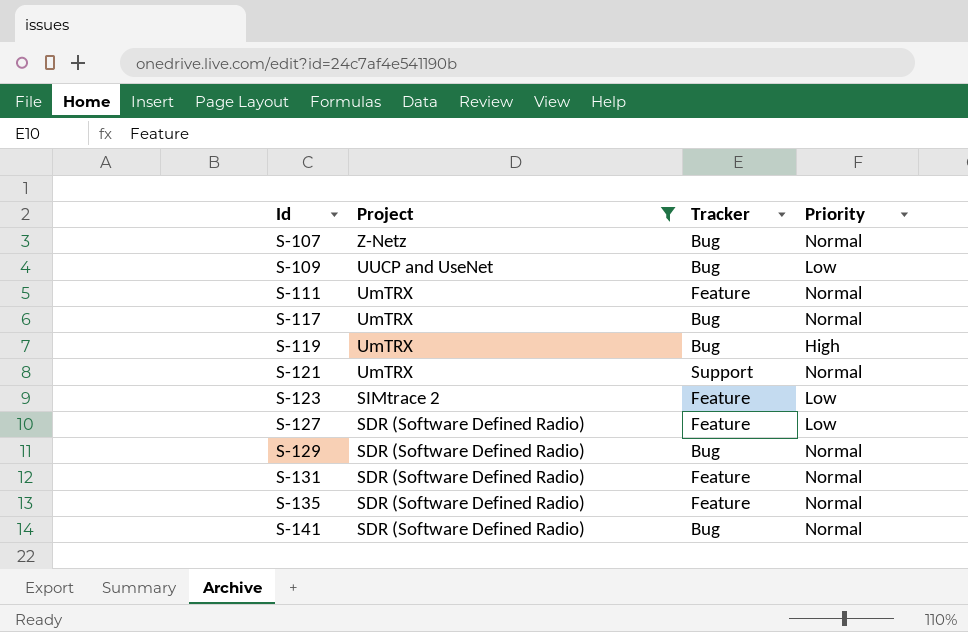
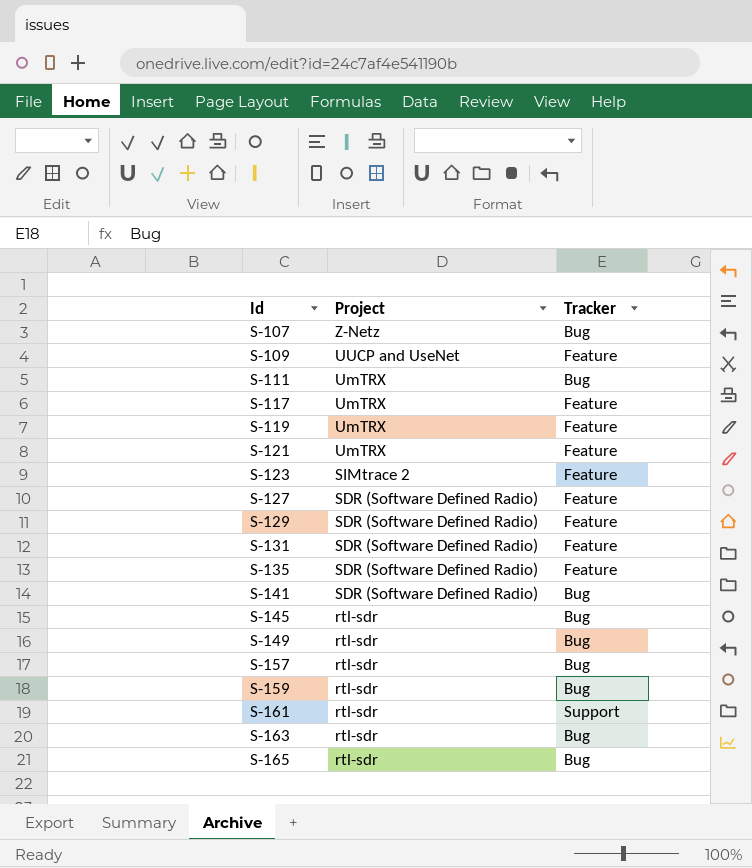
filter: Project != rtl-sdr -> none
column Priority | position: 4 -> none
S-109 | Tracker: Bug -> Feature
S-111 | Tracker: Feature -> Bug
S-117 | Tracker: Bug -> Feature
S-119 | Tracker: Bug -> Feature
S-121 | Tracker: Support -> Feature
S-129 | Tracker: Bug -> Feature

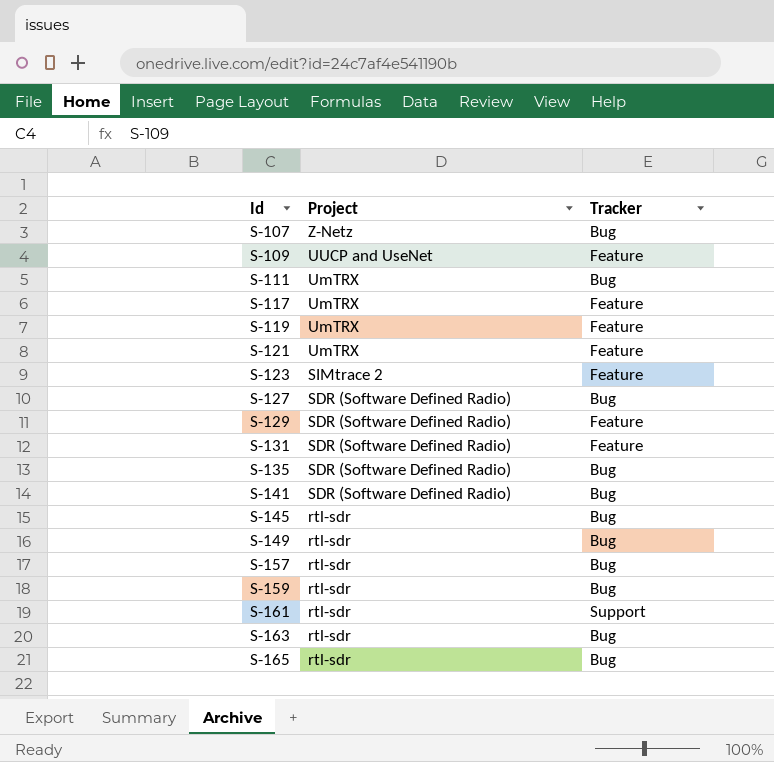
S-127 | Tracker: Feature -> Bug
S-135 | Tracker: Feature -> Bug

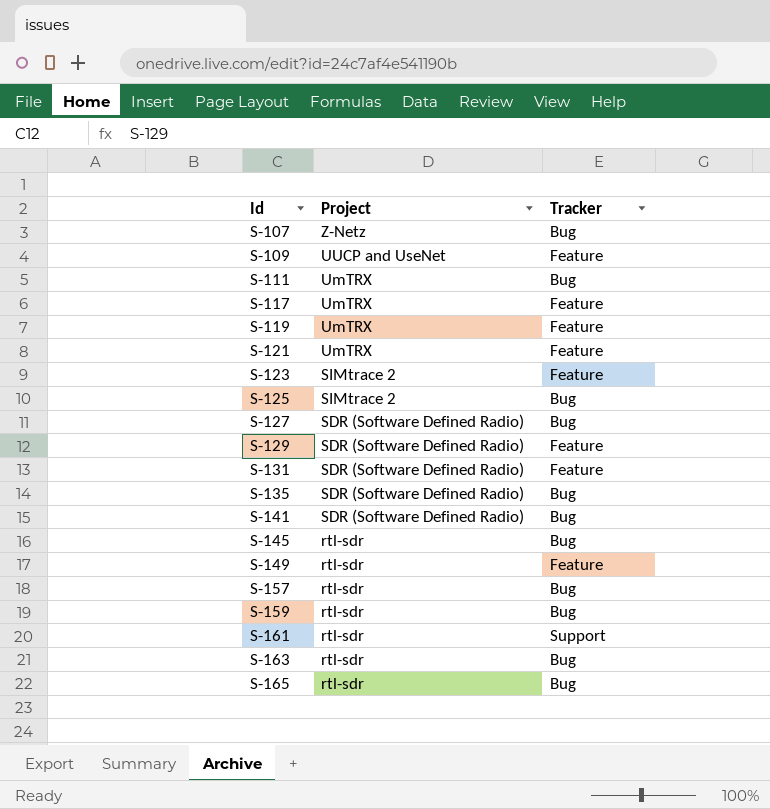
row S-125: none -> SIMtrace 2 | Bug
S-149 | Tracker: Bug -> Feature

